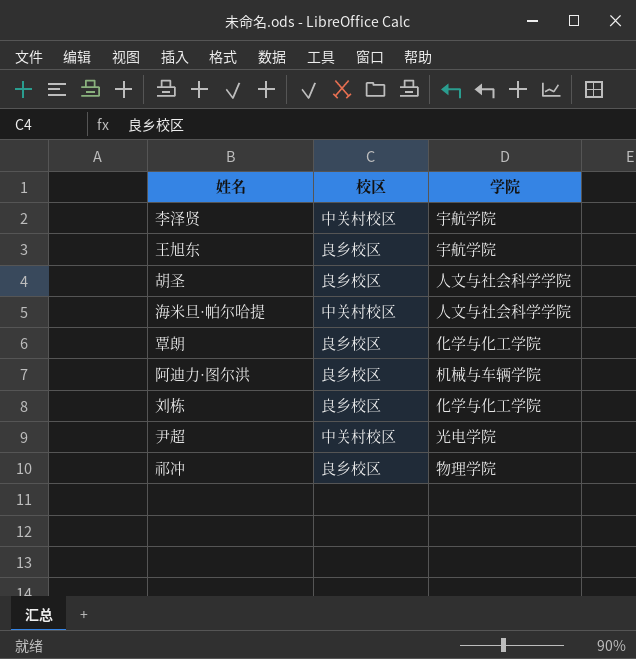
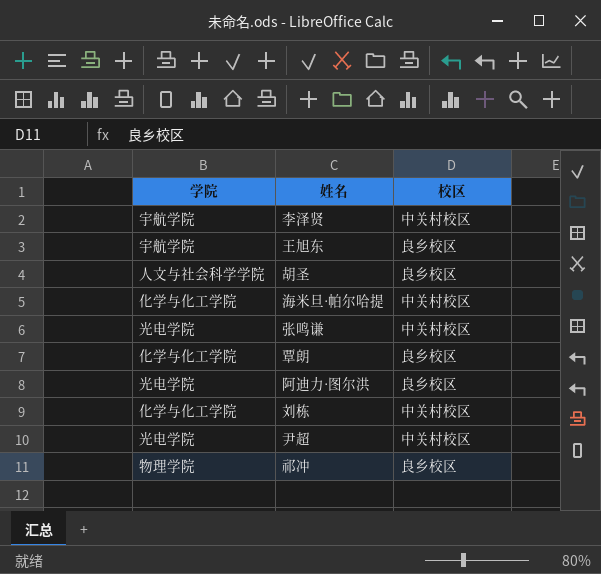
column 学院 | position: 3 -> 1
海米旦·帕尔哈提 | 学院: 人文与社会科学学院 -> 化学与化工学院
row 张鸣谦: none -> 光电学院 | 中关村校区
阿迪力·图尔洪 | 学院: 机械与车辆学院 -> 光电学院
刘栋 | 校区: 良乡校区 -> 中关村校区

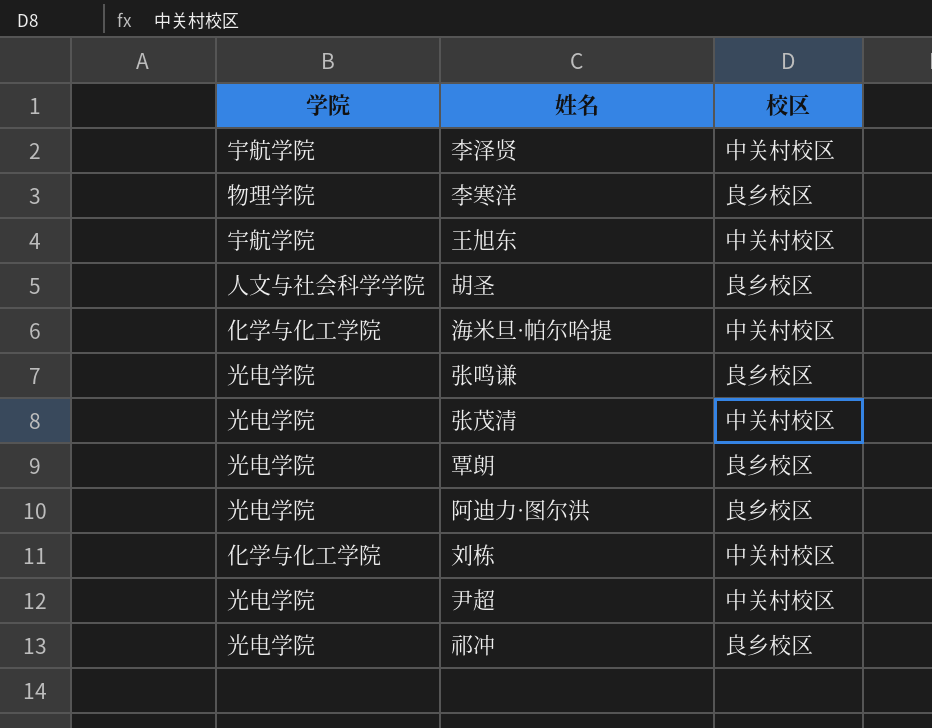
row 李寒洋: none -> 物理学院 | 良乡校区
王旭东 | 校区: 良乡校区 -> 中关村校区
张鸣谦 | 校区: 中关村校区 -> 良乡校区
row 张茂清: none -> 光电学院 | 中关村校区
覃朗 | 学院: 化学与化工学院 -> 光电学院
祁冲 | 学院: 物理学院 -> 光电学院

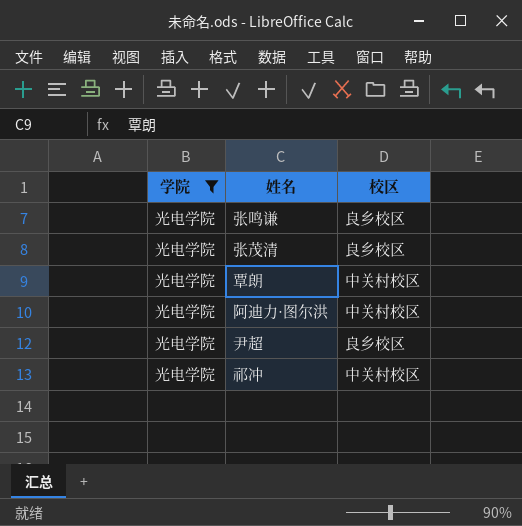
filter: none -> 学院 = 光电学院
张茂清 | 校区: 中关村校区 -> 良乡校区
覃朗 | 校区: 良乡校区 -> 中关村校区
阿迪力·图尔洪 | 校区: 良乡校区 -> 中关村校区
尹超 | 校区: 中关村校区 -> 良乡校区
祁冲 | 校区: 良乡校区 -> 中关村校区

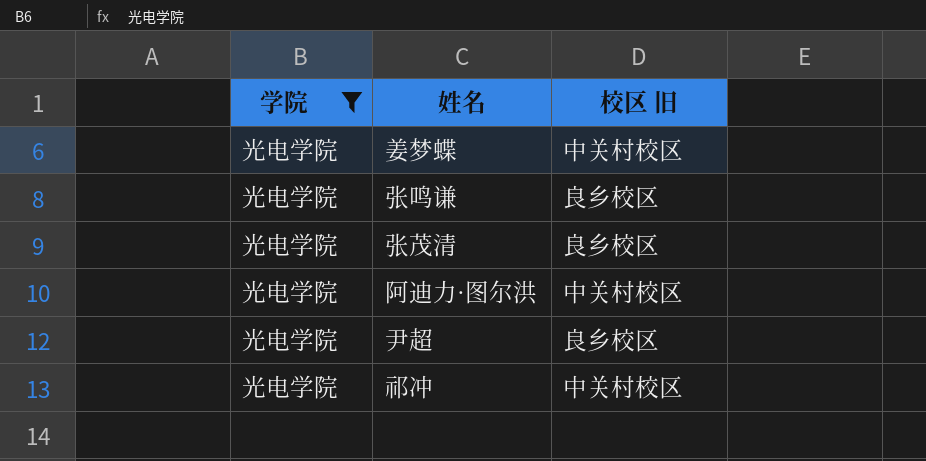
column name: 校区 -> 校区 旧
row 覃朗: 光电学院 | 中关村校区 -> none
row 姜梦蝶: none -> 光电学院 | 中关村校区

